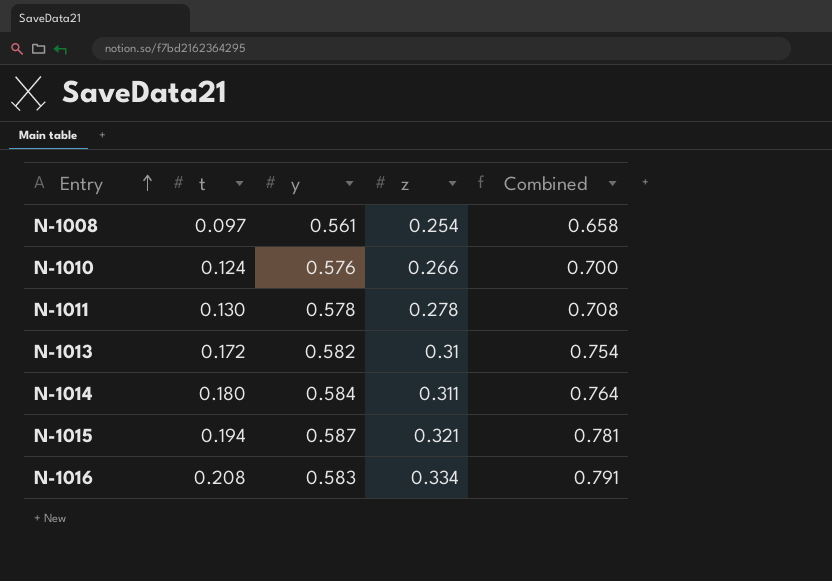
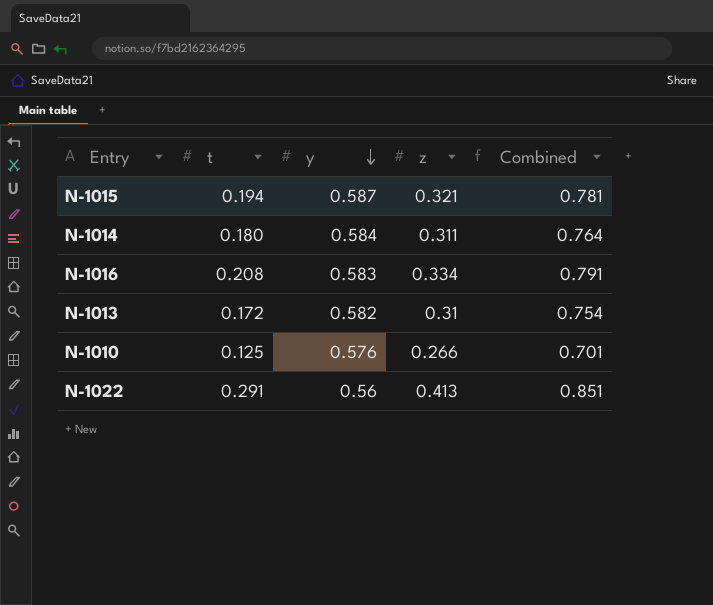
row order: Entry ascending -> y descending
row N-1008: 0.097 | 0.561 | 0.254 | 0.658 -> none
row N-1011: 0.130 | 0.578 | 0.278 | 0.708 -> none
N-1010 | t: 0.124 -> 0.125
N-1010 | Combined: 0.700 -> 0.701
row N-1022: none -> 0.291 | 0.56 | 0.413 | 0.851

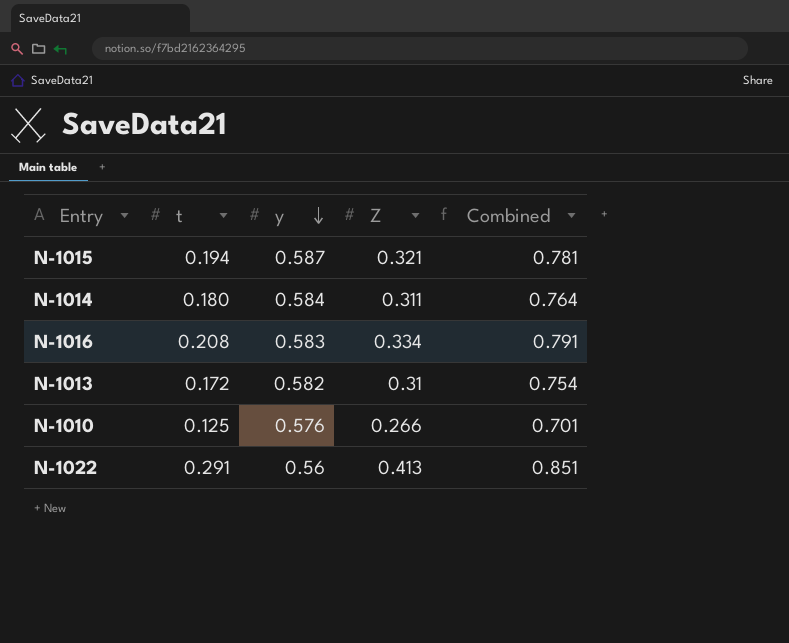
column name: z -> Z

